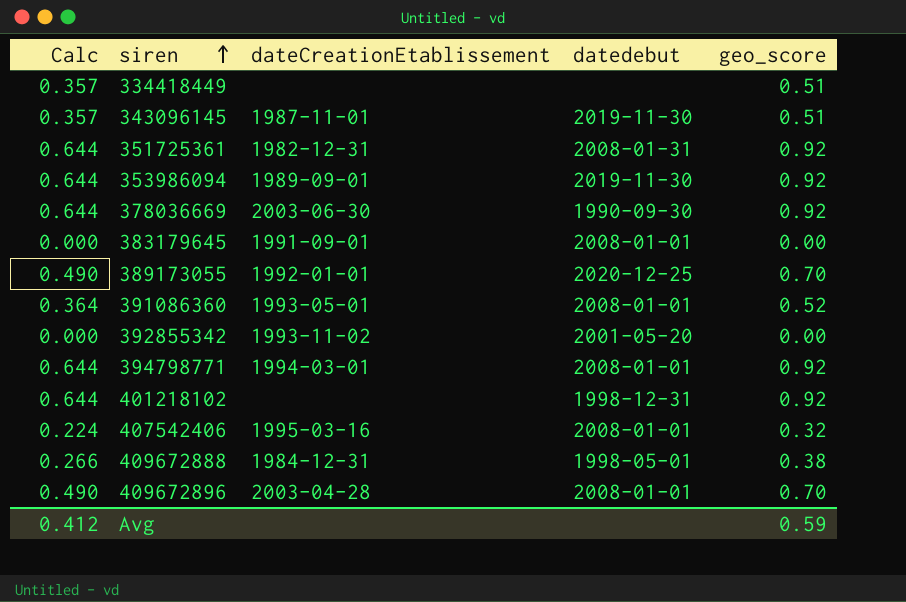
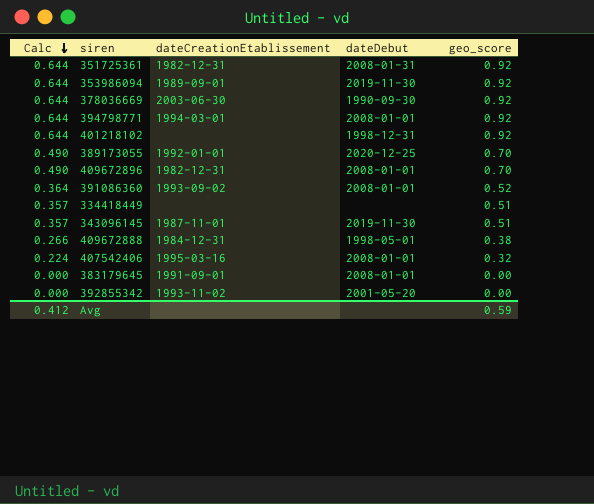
row order: siren ascending -> Calc descending
column name: datedebut -> dateDebut
409672896 | dateCreationEtablissement: 2003-04-28 -> 1982-12-31
391086360 | dateCreationEtablissement: 1993-05-01 -> 1993-09-02

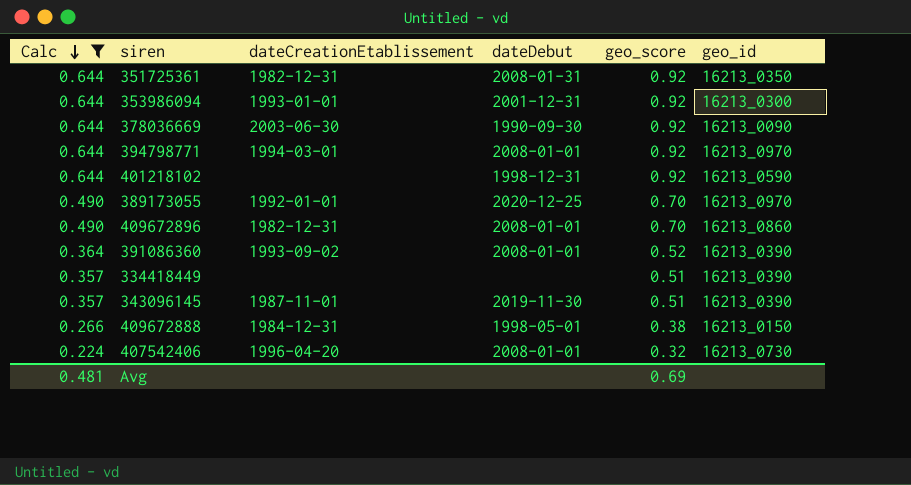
filter: none -> Calc != 0.000
column geo_id | position: none -> 6
353986094 | dateCreationEtablissement: 1989-09-01 -> 1993-01-01
353986094 | dateDebut: 2019-11-30 -> 2001-12-31
407542406 | dateCreationEtablissement: 1995-03-16 -> 1996-04-20
Avg | Calc: 0.412 -> 0.481
Avg | geo_score: 0.59 -> 0.69

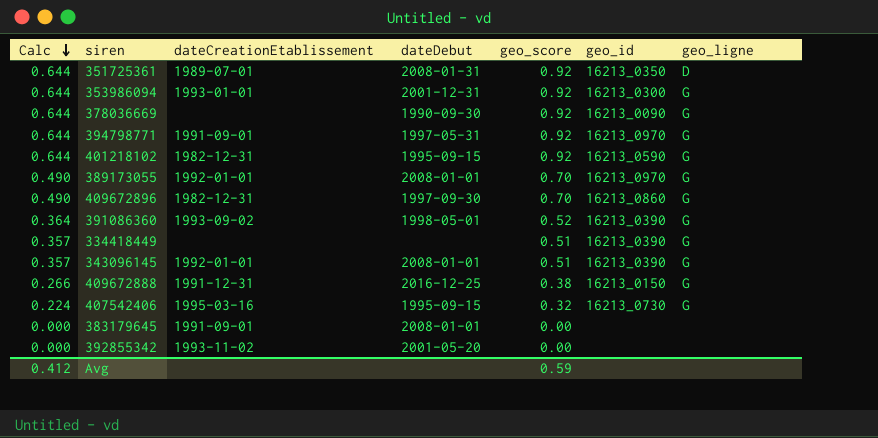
filter: Calc != 0.000 -> none
column geo_ligne | position: none -> 7
351725361 | dateCreationEtablissement: 1982-12-31 -> 1989-07-01
378036669 | dateCreationEtablissement: 2003-06-30 -> none
394798771 | dateCreationEtablissement: 1994-03-01 -> 1991-09-01
394798771 | dateDebut: 2008-01-01 -> 1997-05-31
401218102 | dateCreationEtablissement: none -> 1982-12-31
401218102 | dateDebut: 1998-12-31 -> 1995-09-15
389173055 | dateDebut: 2020-12-25 -> 2008-01-01
409672896 | dateDebut: 2008-01-01 -> 1997-09-30
391086360 | dateDebut: 2008-01-01 -> 1998-05-01
343096145 | dateCreationEtablissement: 1987-11-01 -> 1992-01-01
343096145 | dateDebut: 2019-11-30 -> 2008-01-01
409672888 | dateCreationEtablissement: 1984-12-31 -> 1991-12-31
409672888 | dateDebut: 1998-05-01 -> 2016-12-25
407542406 | dateCreationEtablissement: 1996-04-20 -> 1995-03-16
407542406 | dateDebut: 2008-01-01 -> 1995-09-15
Avg | Calc: 0.481 -> 0.412
Avg | geo_score: 0.69 -> 0.59

